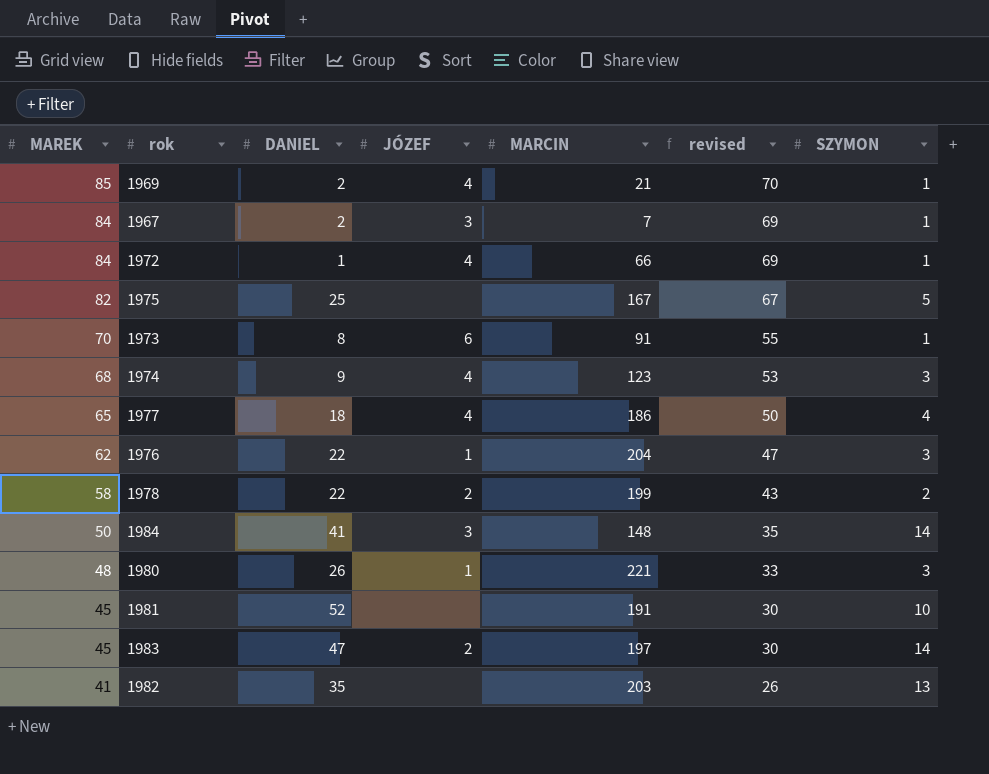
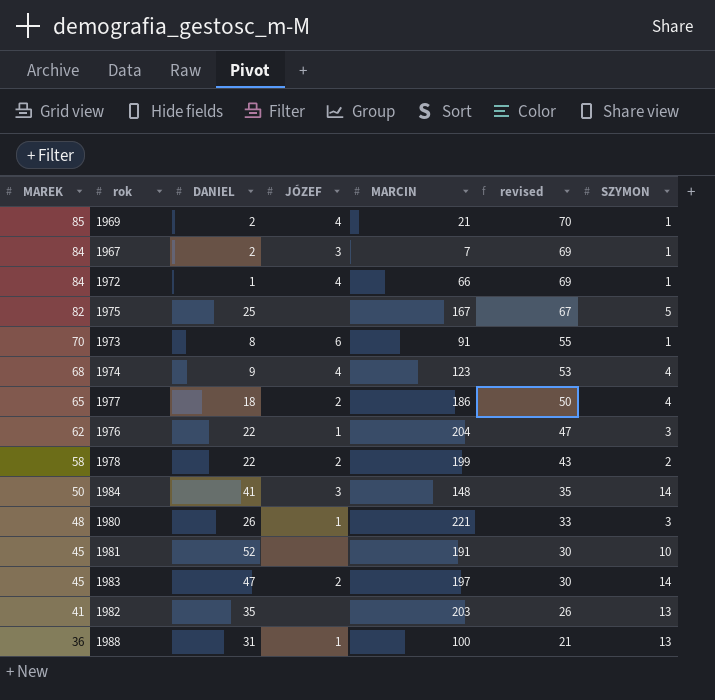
1974 | SZYMON: 3 -> 4
1977 | JÓZEF: 4 -> 2
row 1988: none -> 36 | 31 | 1 | 100 | 21 | 13

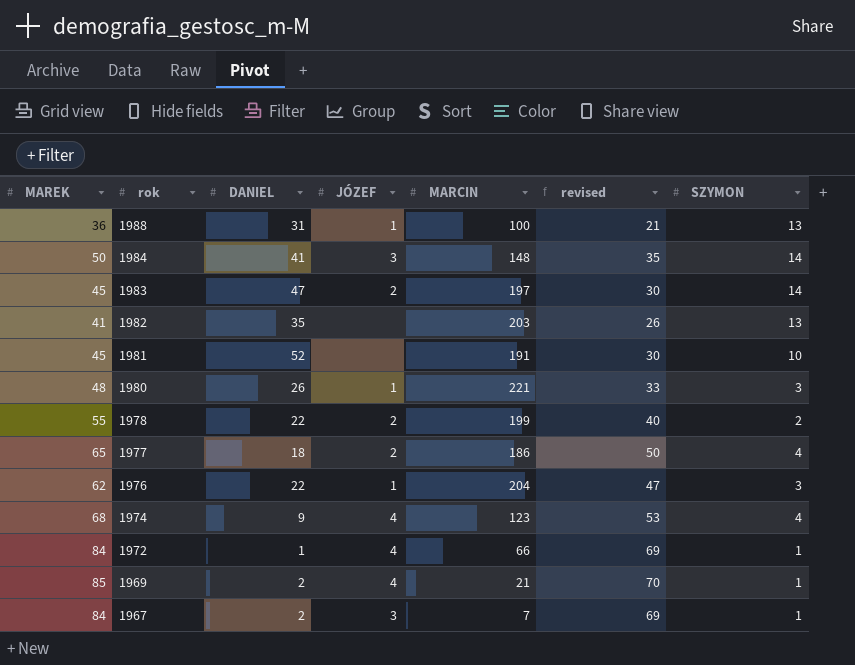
row order: MAREK descending -> rok descending
row 1975: 82 | 25 | none | 167 | 67 | 5 -> none
row 1973: 70 | 8 | 6 | 91 | 55 | 1 -> none
1978 | MAREK: 58 -> 55
1978 | revised: 43 -> 40

